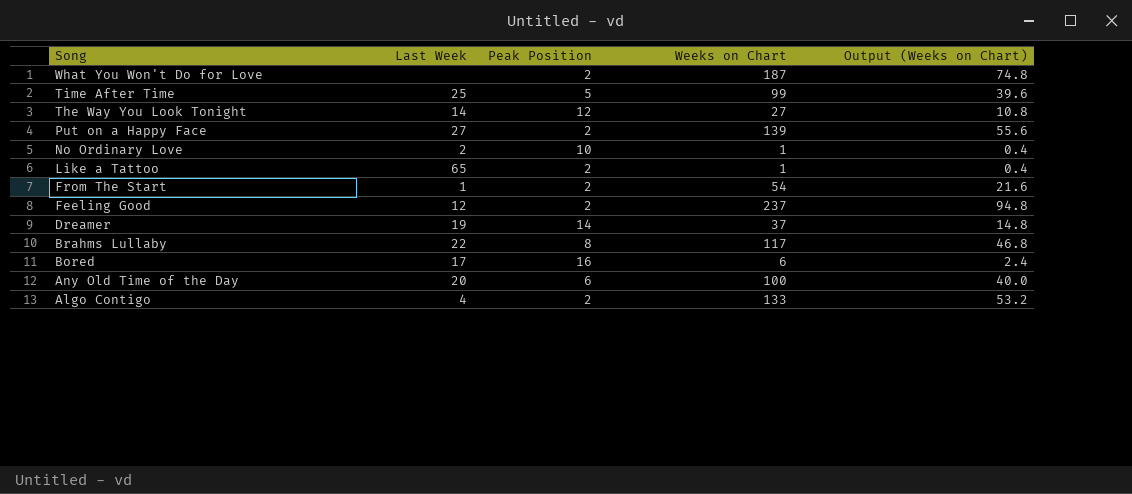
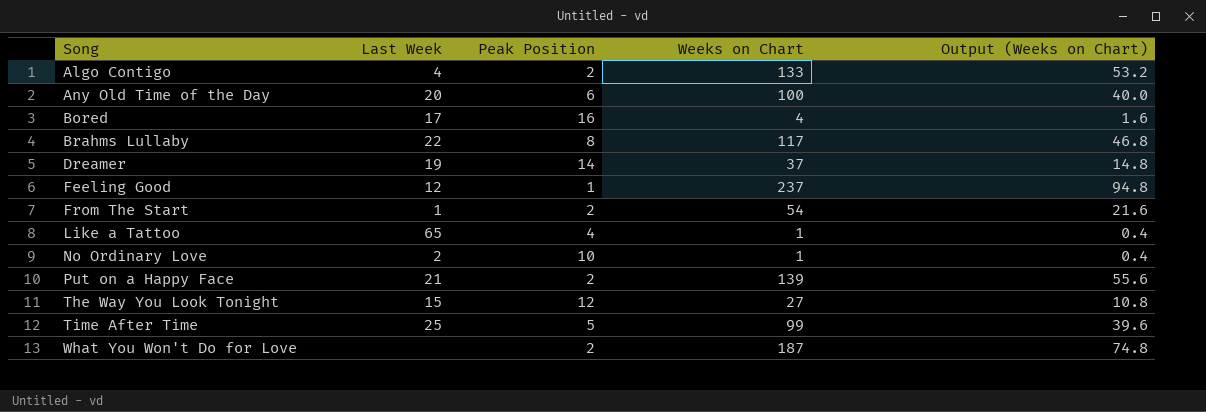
row order: Song descending -> Song ascending
Bored | Weeks on Chart: 6 -> 4
Bored | Output (Weeks on Chart): 2.4 -> 1.6
Feeling Good | Peak Position: 2 -> 1
Like a Tattoo | Peak Position: 2 -> 4
Put on a Happy Face | Last Week: 27 -> 21
The Way You Look Tonight | Last Week: 14 -> 15

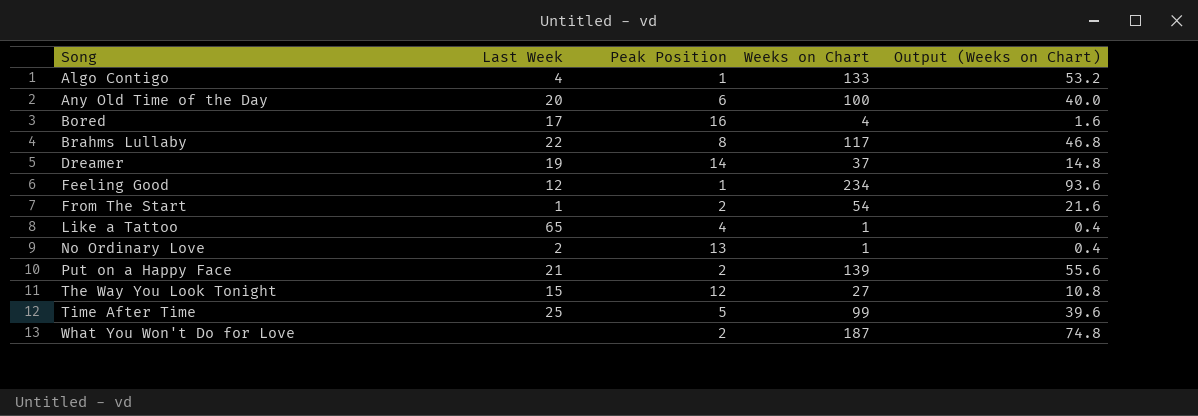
Algo Contigo | Peak Position: 2 -> 1
Feeling Good | Weeks on Chart: 237 -> 234
Feeling Good | Output (Weeks on Chart): 94.8 -> 93.6
No Ordinary Love | Peak Position: 10 -> 13

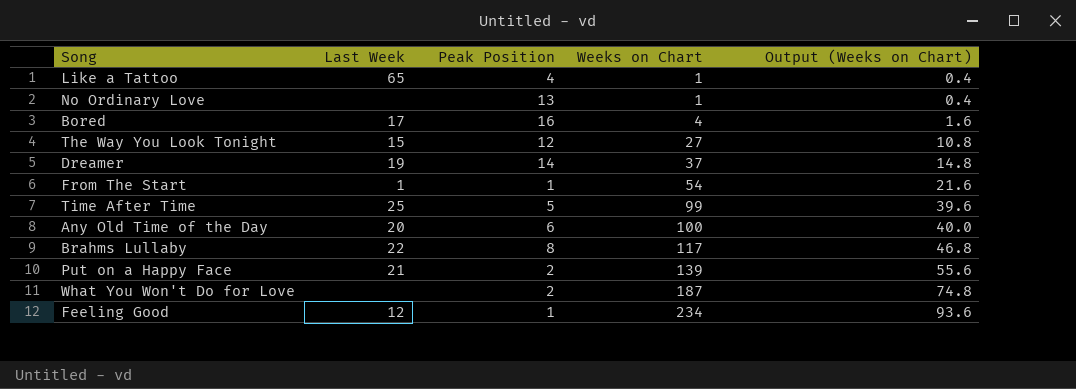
row order: Song ascending -> Weeks on Chart ascending
row Algo Contigo: 4 | 1 | 133 | 53.2 -> none
No Ordinary Love | Last Week: 2 -> none
From The Start | Peak Position: 2 -> 1

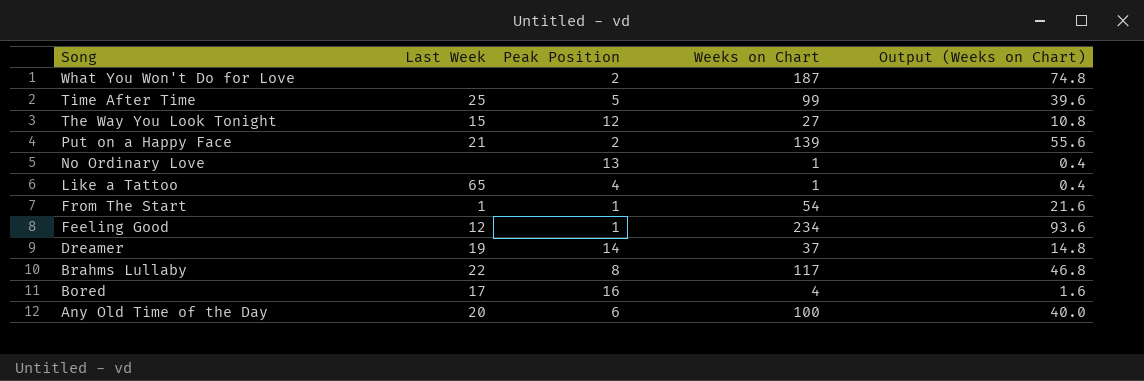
row order: Weeks on Chart ascending -> Song descending

